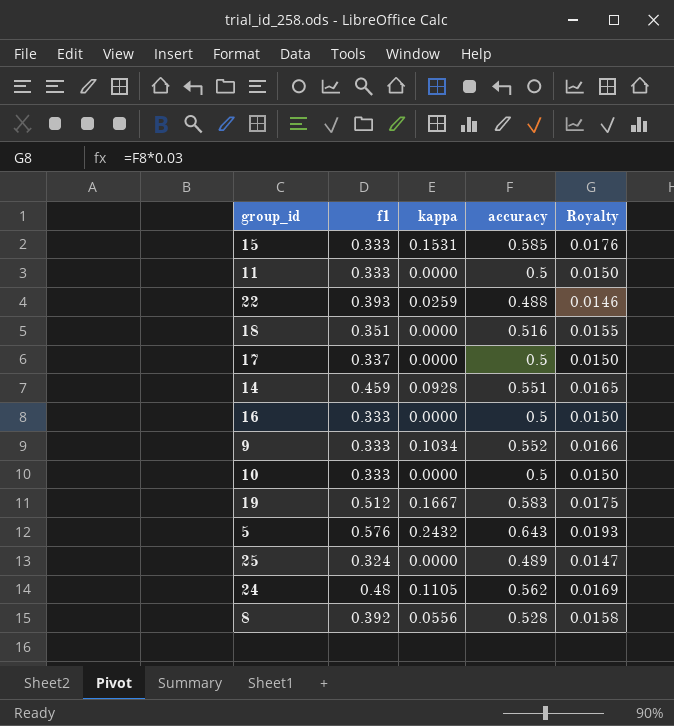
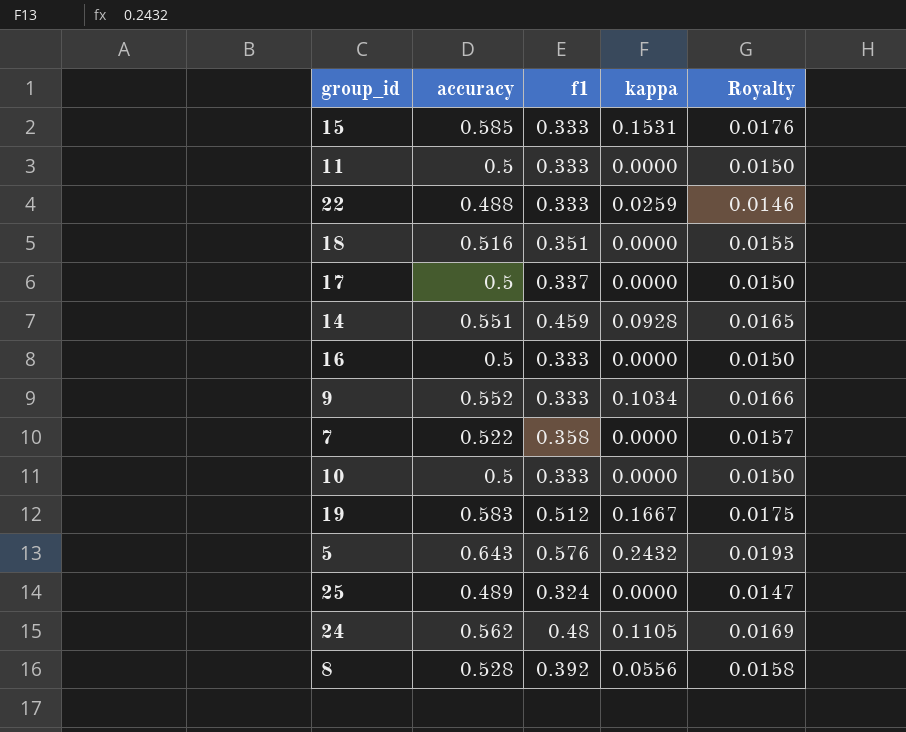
column accuracy | position: 4 -> 2
22 | f1: 0.393 -> 0.333
row 7: none -> 0.522 | 0.358 | 0.0000 | 0.0157

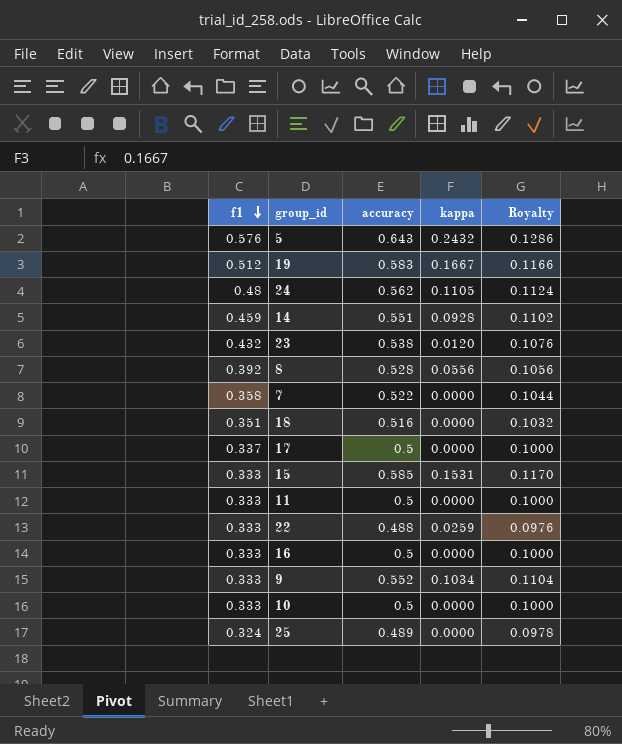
row order: none -> f1 descending
column f1 | position: 3 -> 1
column Royalty | formula: [accuracy] * 0.03 -> [accuracy] * 0.2
row 23: none -> 0.432 | 0.538 | 0.0120 | 0.1076

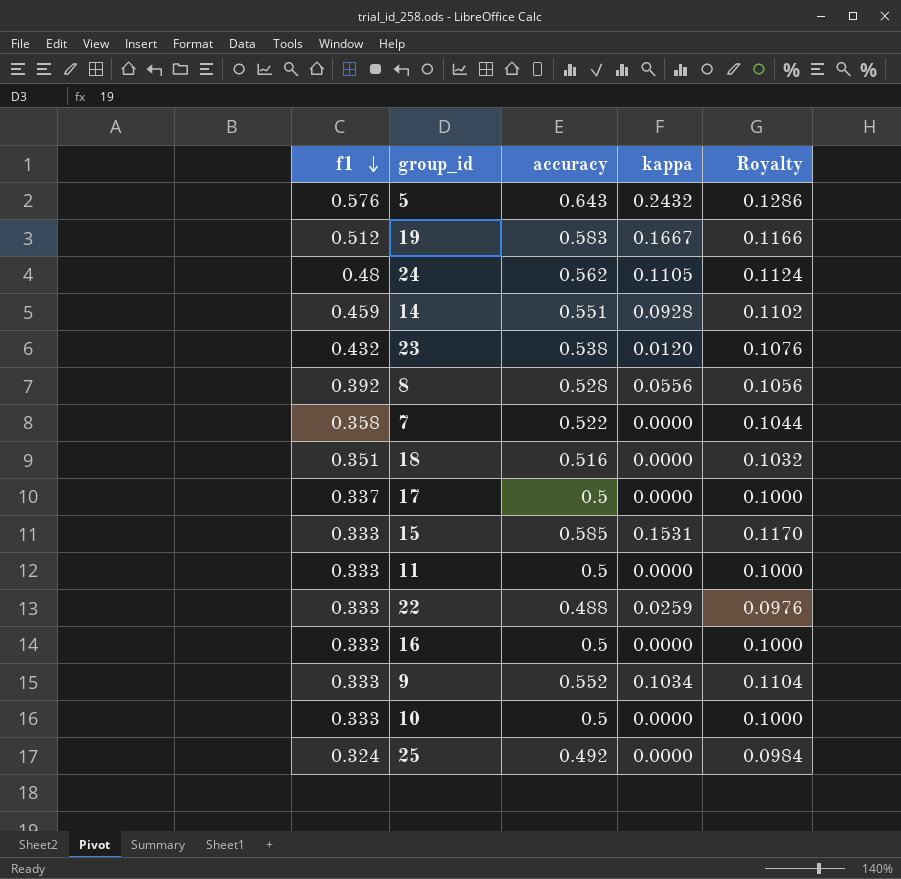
25 | accuracy: 0.489 -> 0.492
25 | Royalty: 0.0978 -> 0.0984

